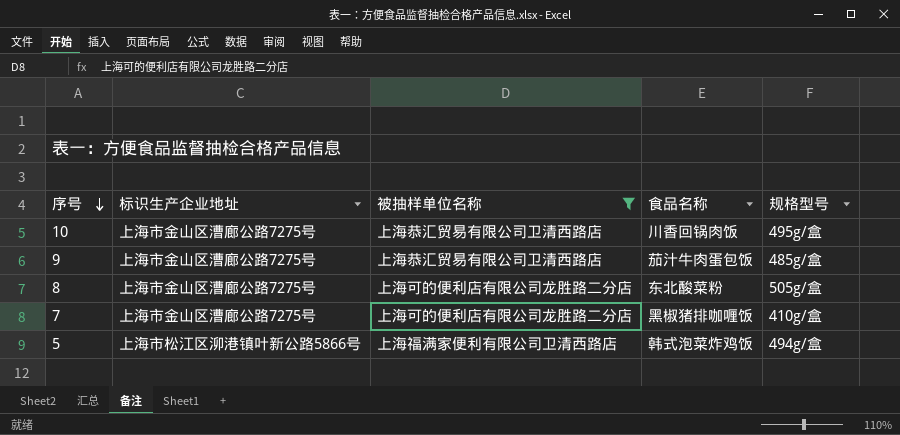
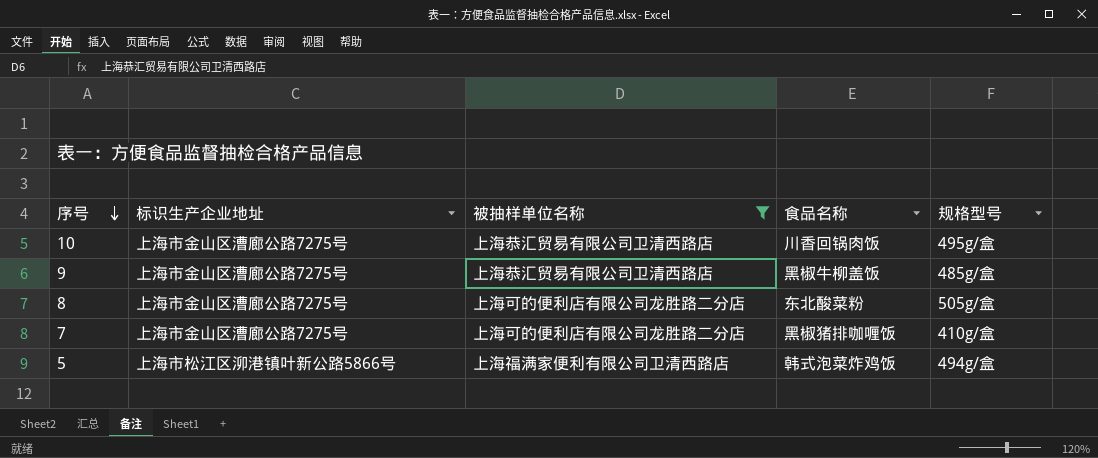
9 | 食品名称: 茄汁牛肉蛋包饭 -> 黑椒牛柳盖饭

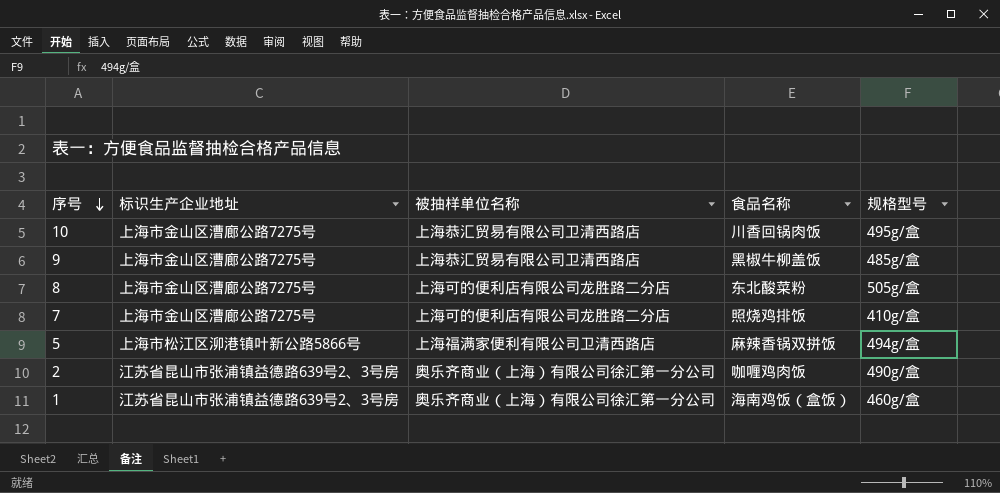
filter: 被抽样单位名称 != 奥乐齐商业（上海）有限公司徐汇第一分公司 -> none
7 | 食品名称: 黑椒猪排咖喱饭 -> 照烧鸡排饭
5 | 食品名称: 韩式泡菜炸鸡饭 -> 麻辣香锅双拼饭

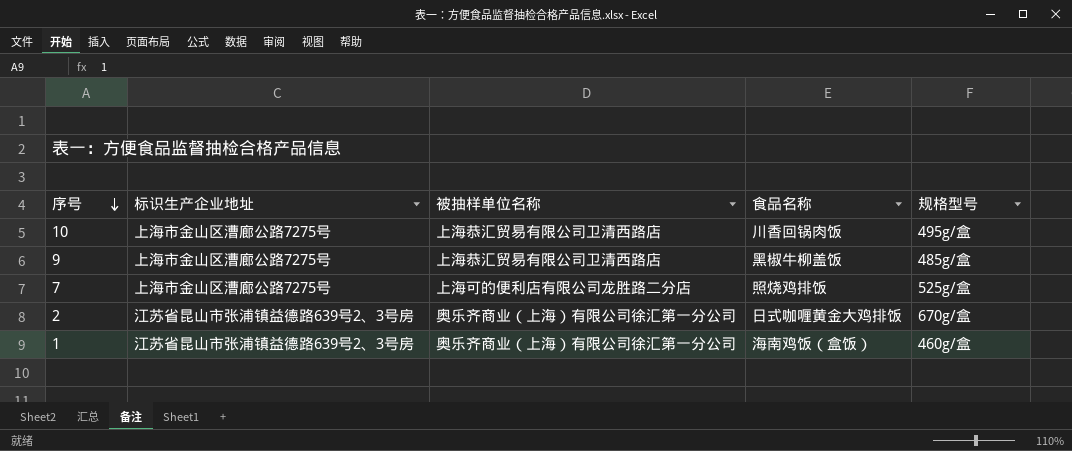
row 8: 上海市金山区漕廊公路7275号 | 上海可的便利店有限公司龙胜路二分店 | 东北酸菜粉 | 505g/盒 -> none
row 5: 上海市松江区泖港镇叶新公路5866号 | 上海福满家便利有限公司卫清西路店 | 麻辣香锅双拼饭 | 494g/盒 -> none
7 | 规格型号: 410g/盒 -> 525g/盒
2 | 食品名称: 咖喱鸡肉饭 -> 日式咖喱黄金大鸡排饭
2 | 规格型号: 490g/盒 -> 670g/盒

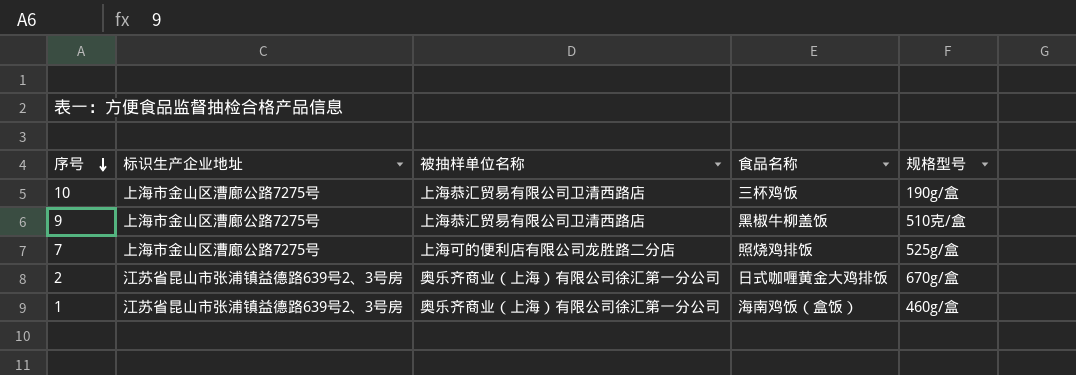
10 | 食品名称: 川香回锅肉饭 -> 三杯鸡饭
10 | 规格型号: 495g/盒 -> 190g/盒
9 | 规格型号: 485g/盒 -> 510克/盒

